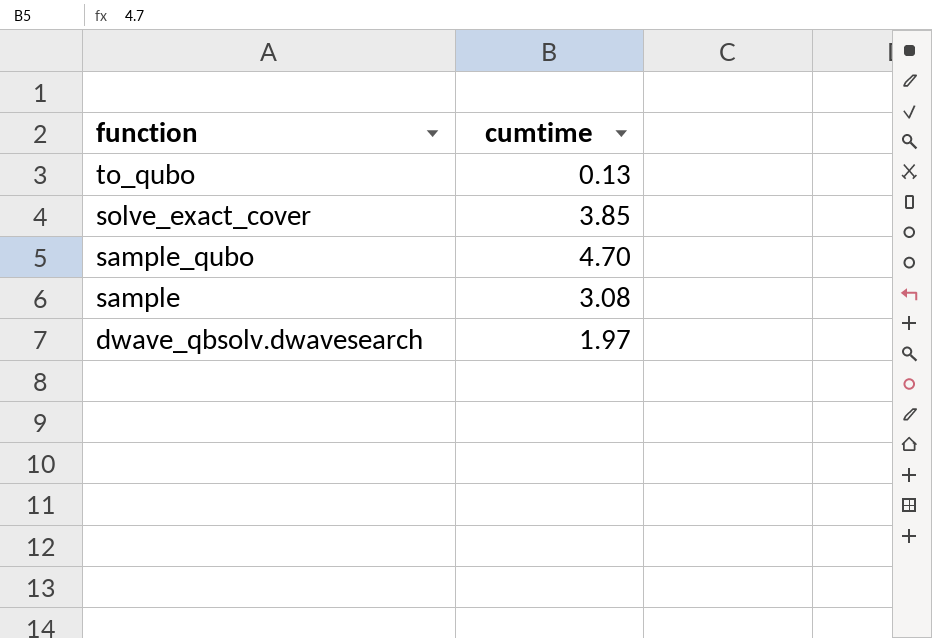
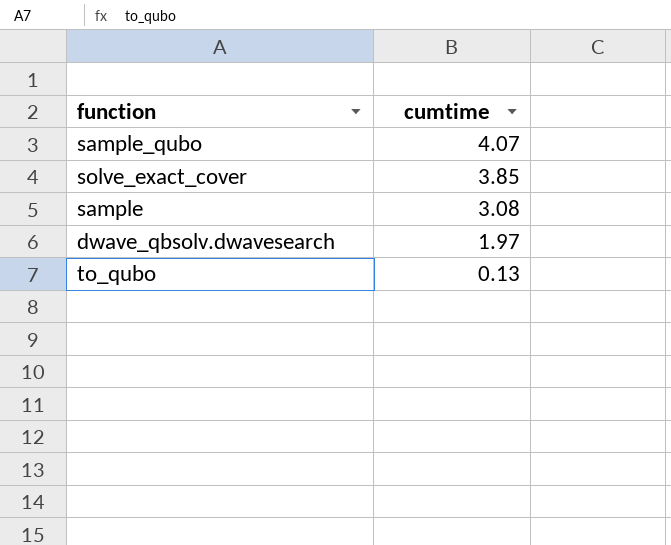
row order: function descending -> cumtime descending
sample_qubo | cumtime: 4.70 -> 4.07

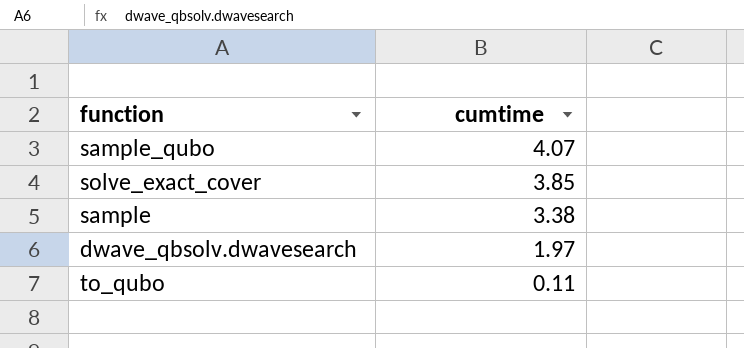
sample | cumtime: 3.08 -> 3.38
to_qubo | cumtime: 0.13 -> 0.11

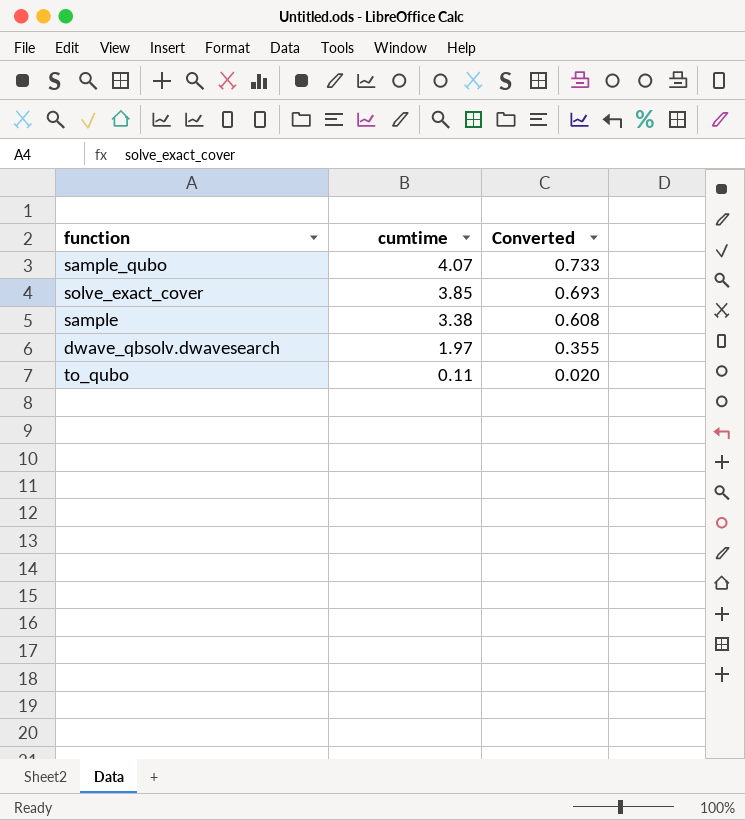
column Converted | formula: none -> [cumtime] * 0.18

